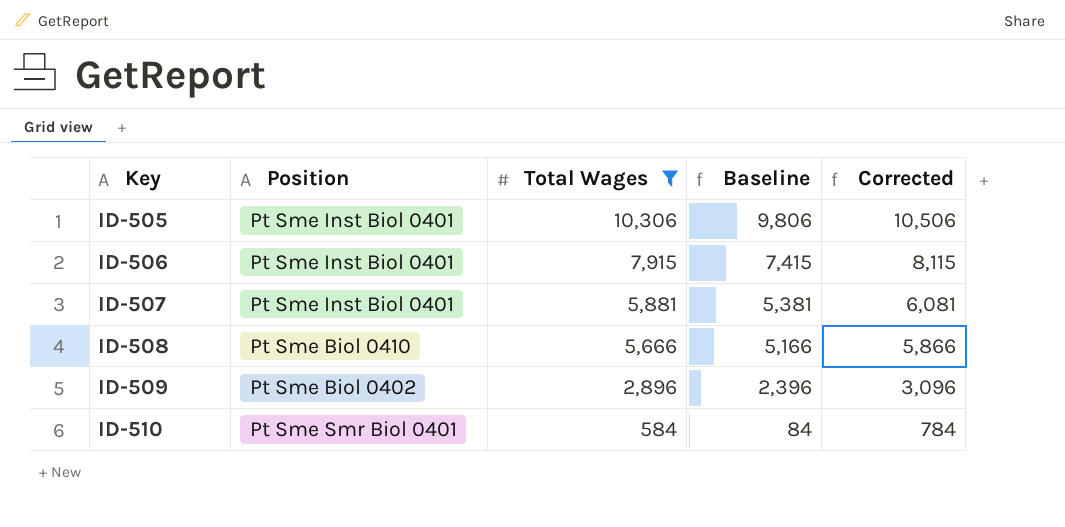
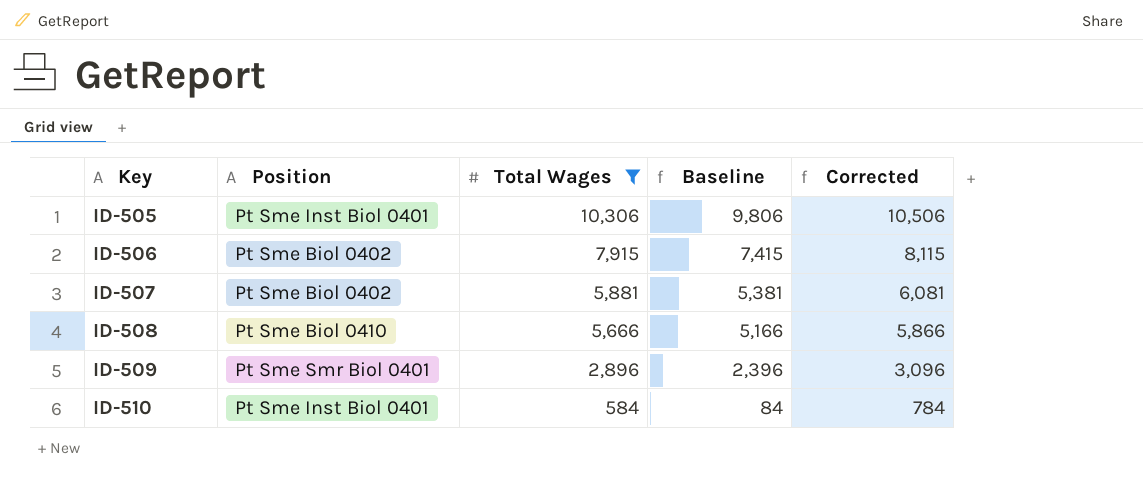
ID-506 | Position: Pt Sme Inst Biol 0401 -> Pt Sme Biol 0402
ID-507 | Position: Pt Sme Inst Biol 0401 -> Pt Sme Biol 0402
ID-509 | Position: Pt Sme Biol 0402 -> Pt Sme Smr Biol 0401
ID-510 | Position: Pt Sme Smr Biol 0401 -> Pt Sme Inst Biol 0401

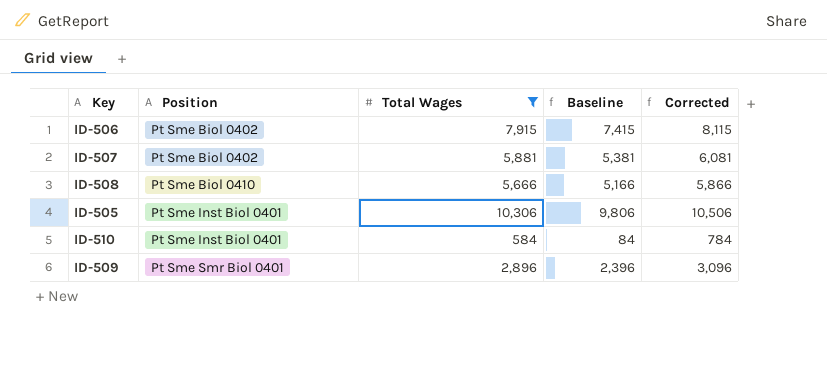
row order: Key ascending -> Position ascending

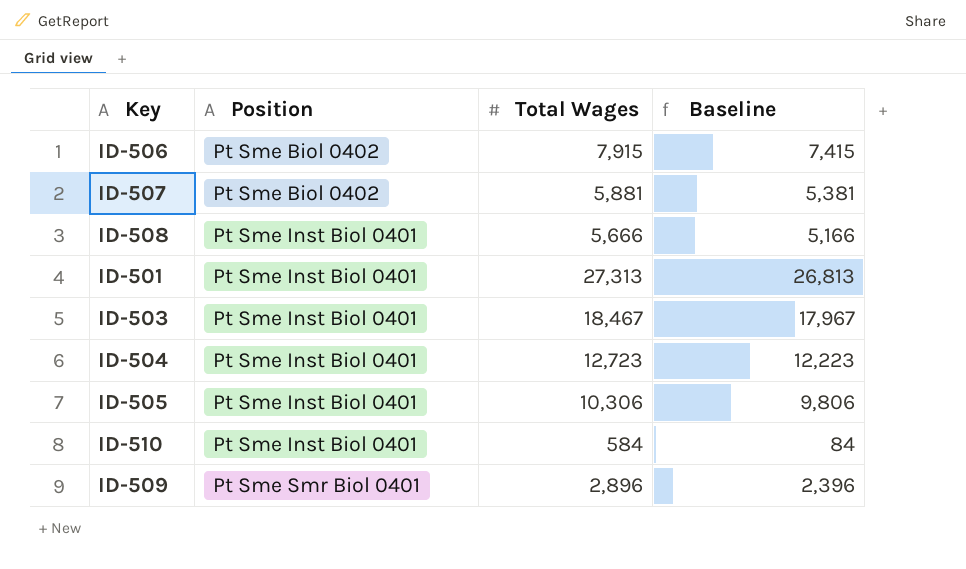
filter: Total Wages <= 10,306 -> none
column Corrected | formula: [Total Wages] + 200 -> none
ID-508 | Position: Pt Sme Biol 0410 -> Pt Sme Inst Biol 0401

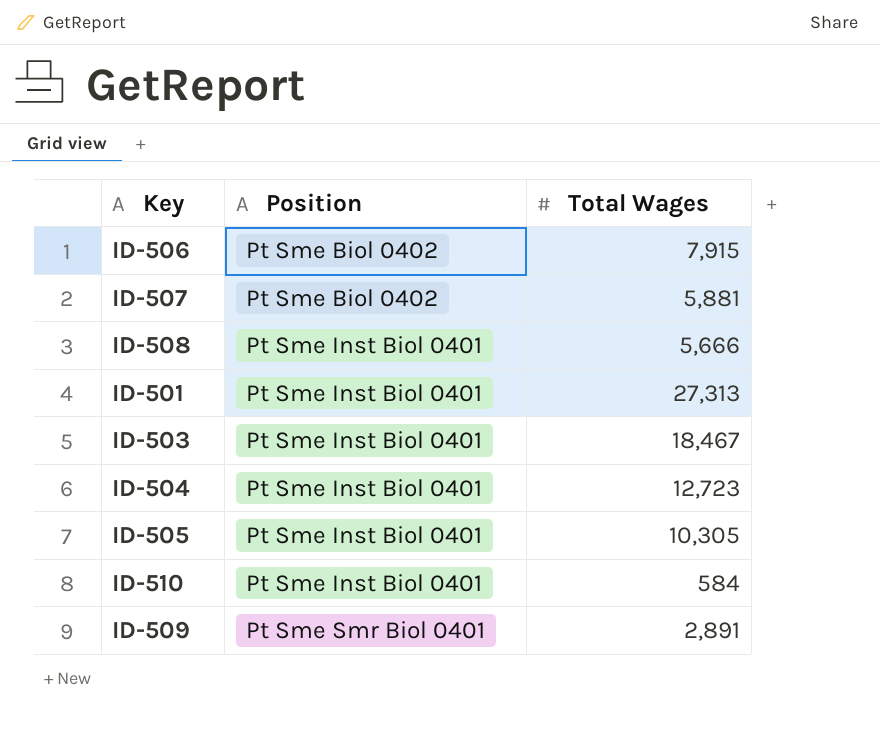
column Baseline | formula: [Total Wages] - 500 -> none
ID-505 | Total Wages: 10,306 -> 10,305
ID-509 | Total Wages: 2,896 -> 2,891

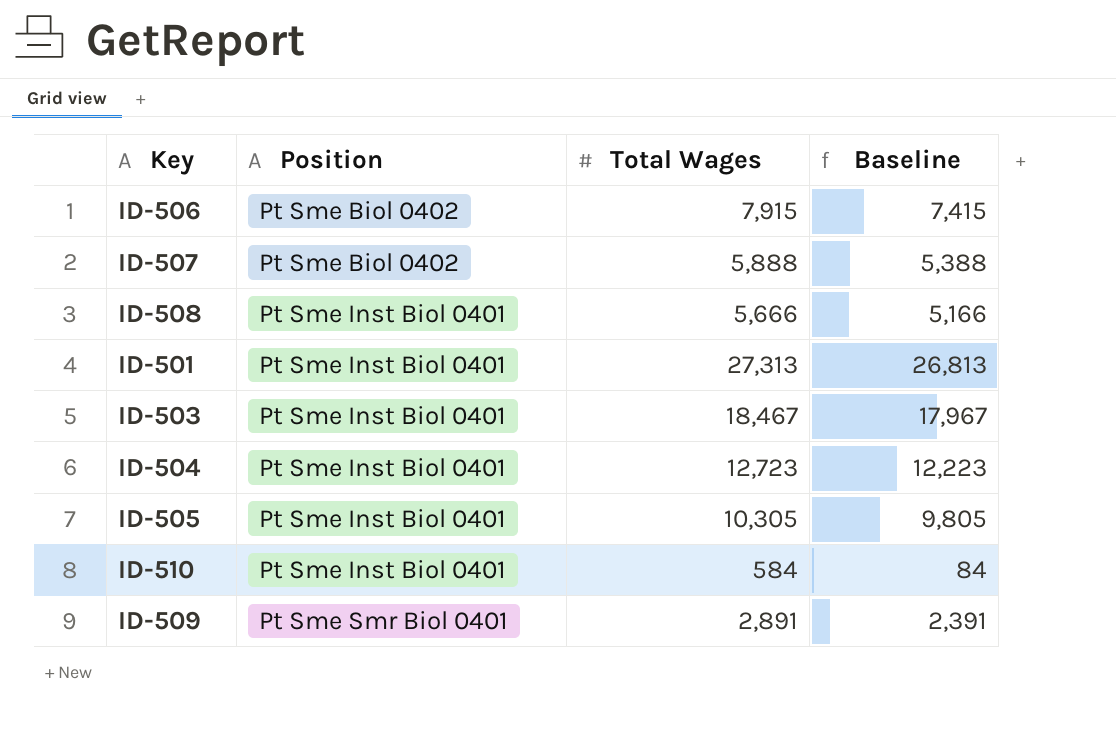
column Baseline | formula: none -> [Total Wages] - 500
ID-507 | Total Wages: 5,881 -> 5,888

